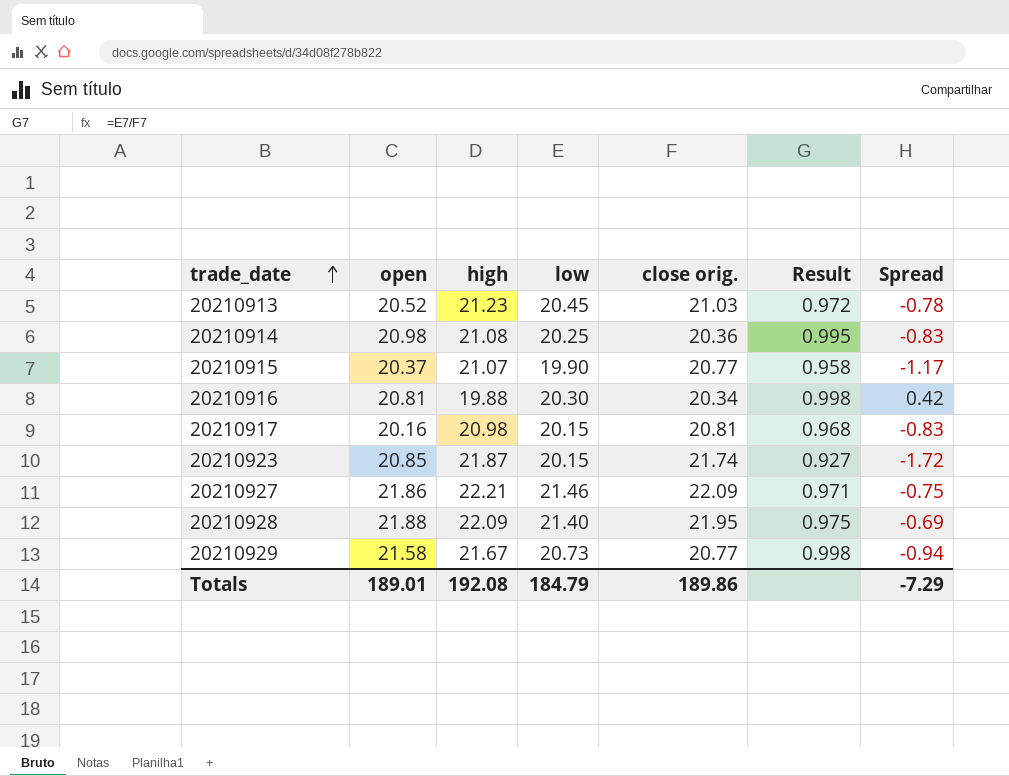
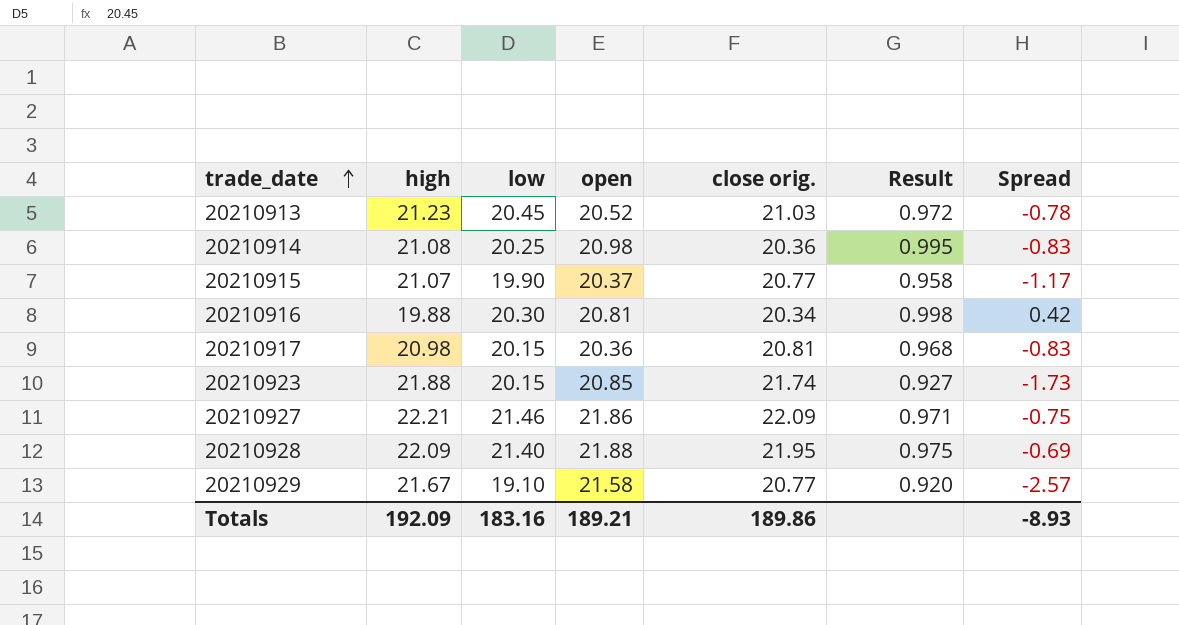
column open | position: 2 -> 4
20210917 | open: 20.16 -> 20.36
20210923 | high: 21.87 -> 21.88
20210923 | Spread: -1.72 -> -1.73
20210929 | low: 20.73 -> 19.10
20210929 | Result: 0.998 -> 0.920
20210929 | Spread: -0.94 -> -2.57
Totals | high: 192.08 -> 192.09
Totals | low: 184.79 -> 183.16
Totals | open: 189.01 -> 189.21
Totals | Spread: -7.29 -> -8.93

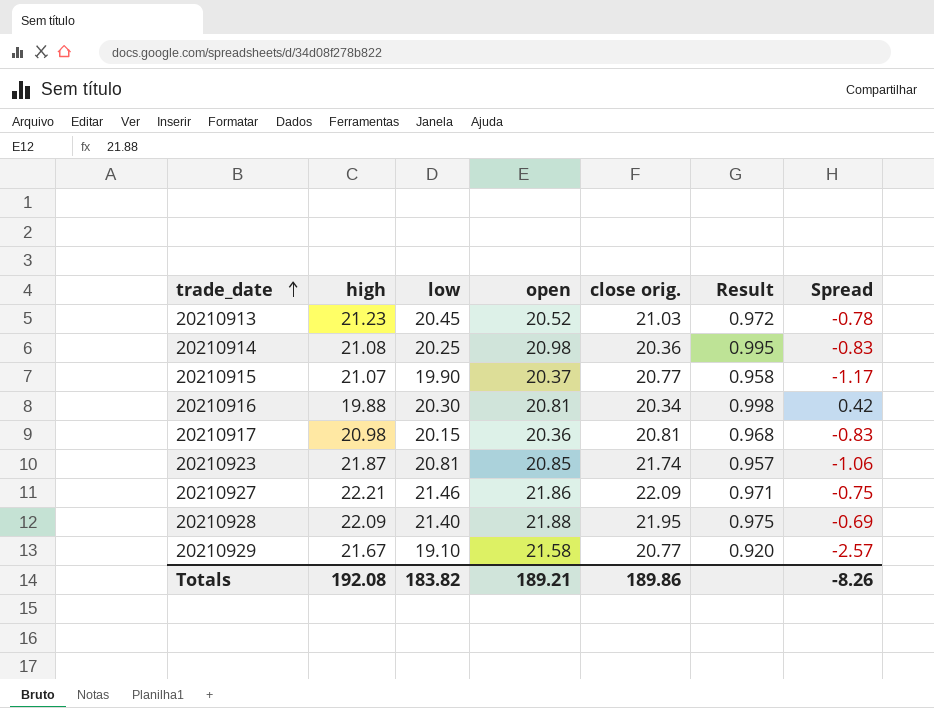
20210923 | high: 21.88 -> 21.87
20210923 | low: 20.15 -> 20.81
20210923 | Result: 0.927 -> 0.957
20210923 | Spread: -1.73 -> -1.06
Totals | high: 192.09 -> 192.08
Totals | low: 183.16 -> 183.82
Totals | Spread: -8.93 -> -8.26

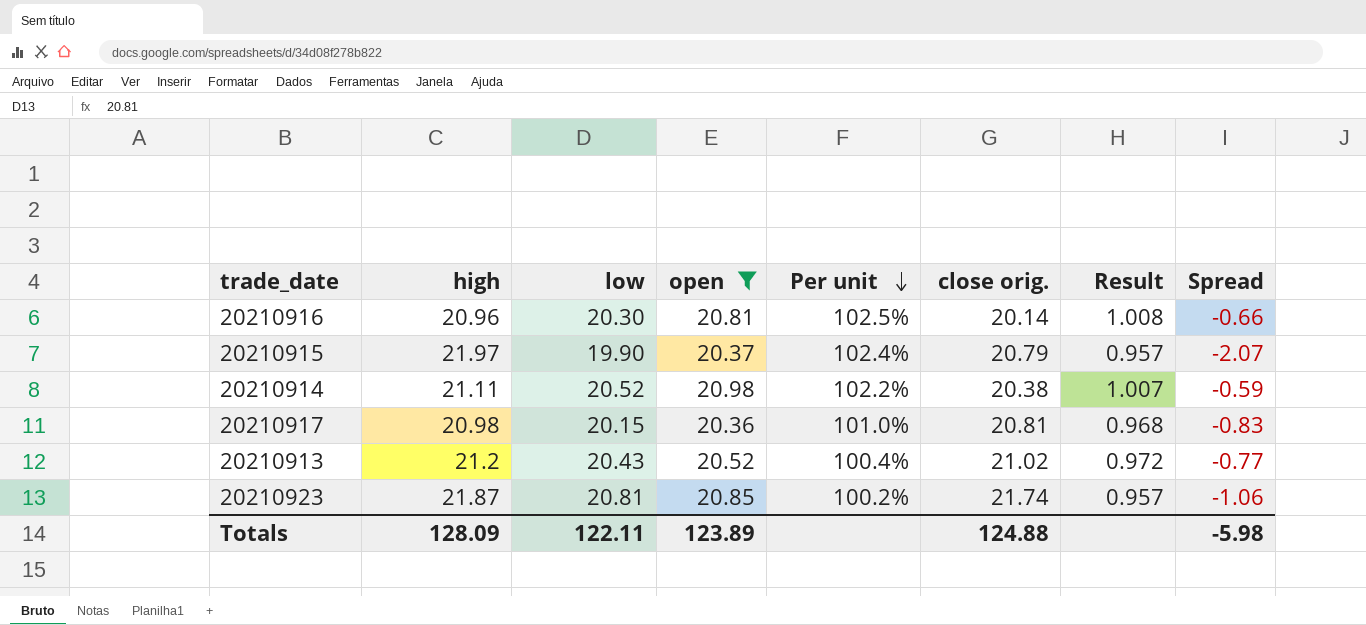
filter: none -> open <= 20.98
row order: trade_date ascending -> Per unit descending
column Per unit | formula: none -> [open] / [low]
20210916 | high: 19.88 -> 20.96
20210916 | close orig.: 20.34 -> 20.14
20210916 | Result: 0.998 -> 1.008
20210916 | Spread: 0.42 -> -0.66
20210915 | high: 21.07 -> 21.97
20210915 | close orig.: 20.77 -> 20.79
20210915 | Result: 0.958 -> 0.957
20210915 | Spread: -1.17 -> -2.07
20210914 | high: 21.08 -> 21.11
20210914 | low: 20.25 -> 20.52
20210914 | close orig.: 20.36 -> 20.38
20210914 | Result: 0.995 -> 1.007
20210914 | Spread: -0.83 -> -0.59
20210913 | high: 21.23 -> 21.2
20210913 | low: 20.45 -> 20.43
20210913 | close orig.: 21.03 -> 21.02
20210913 | Spread: -0.78 -> -0.77
Totals | high: 192.08 -> 128.09
Totals | low: 183.82 -> 122.11
Totals | open: 189.21 -> 123.89
Totals | close orig.: 189.86 -> 124.88
Totals | Spread: -8.26 -> -5.98

